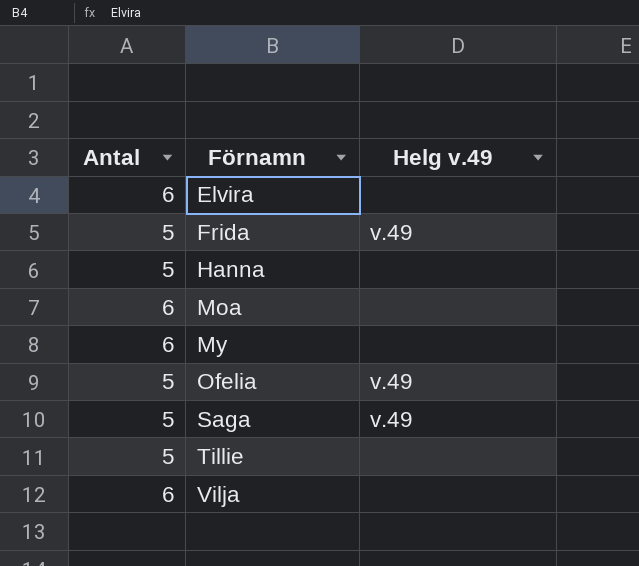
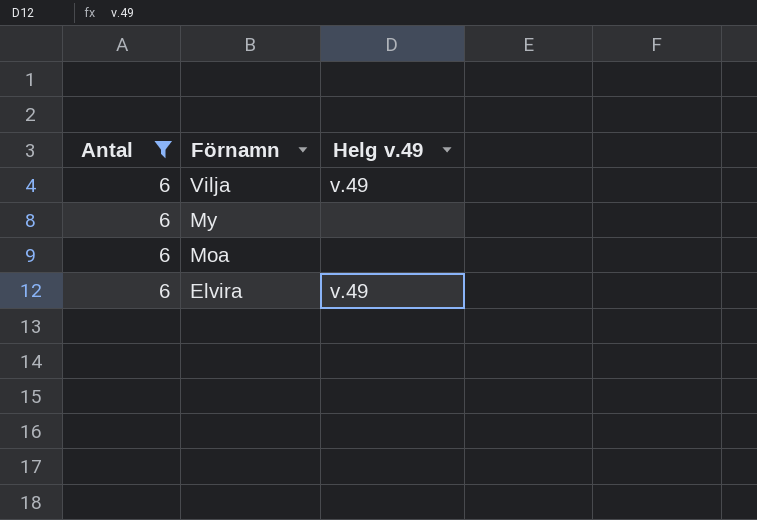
filter: none -> Antal = 6
row order: Förnamn ascending -> Förnamn descending
Vilja | Helg v.49: none -> v.49
Elvira | Helg v.49: none -> v.49

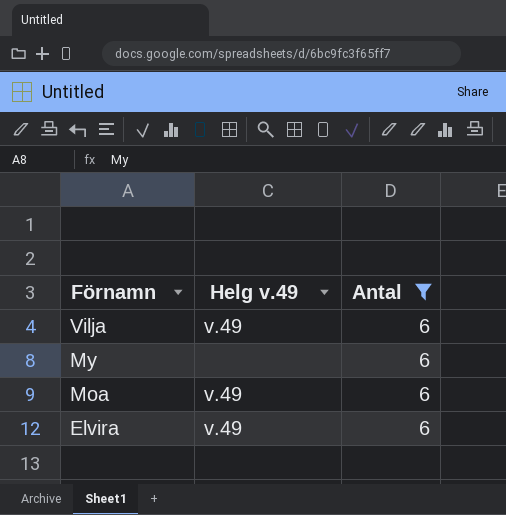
column Antal | position: 1 -> 3
Moa | Helg v.49: none -> v.49

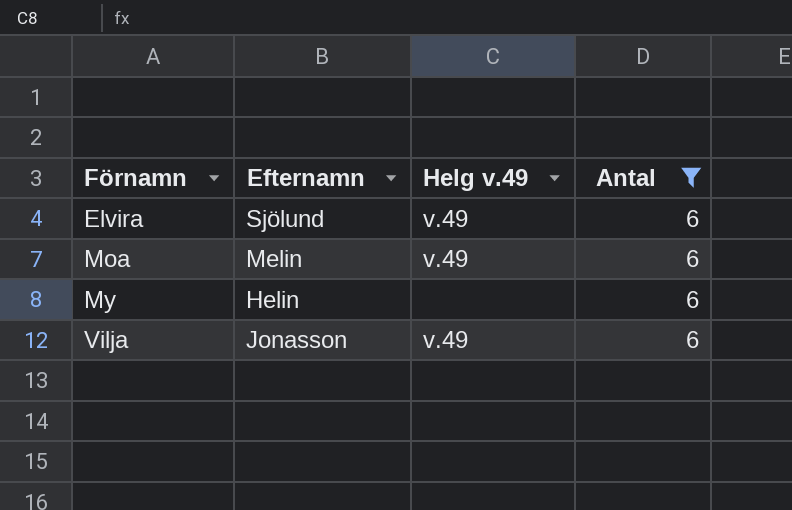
row order: Förnamn descending -> Förnamn ascending
column Efternamn | position: none -> 2

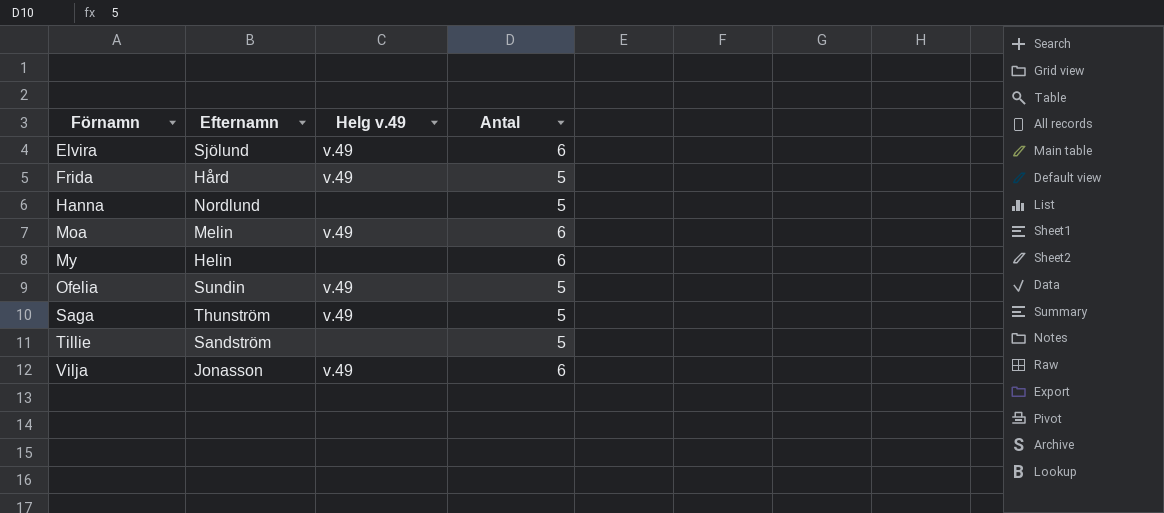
filter: Antal = 6 -> none

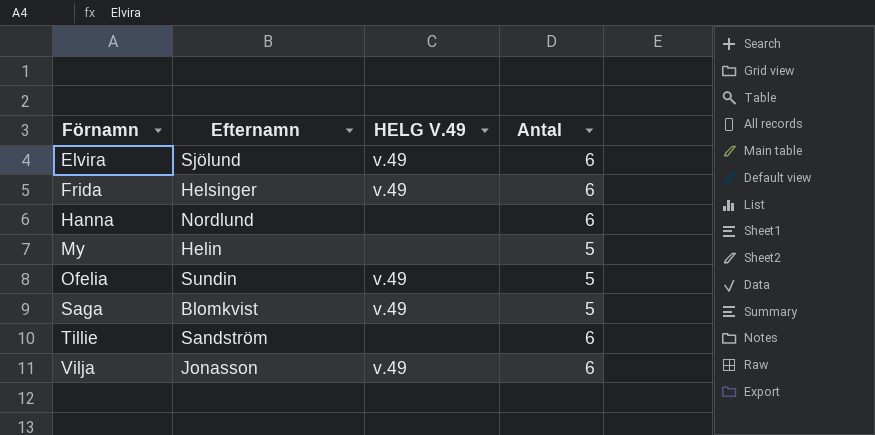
column name: Helg v.49 -> HELG V.49
row Moa: Melin | v.49 | 6 -> none
Frida | Efternamn: Hård -> Helsinger
Frida | Antal: 5 -> 6
Hanna | Antal: 5 -> 6
My | Antal: 6 -> 5
Saga | Efternamn: Thunström -> Blomkvist
Tillie | Antal: 5 -> 6

